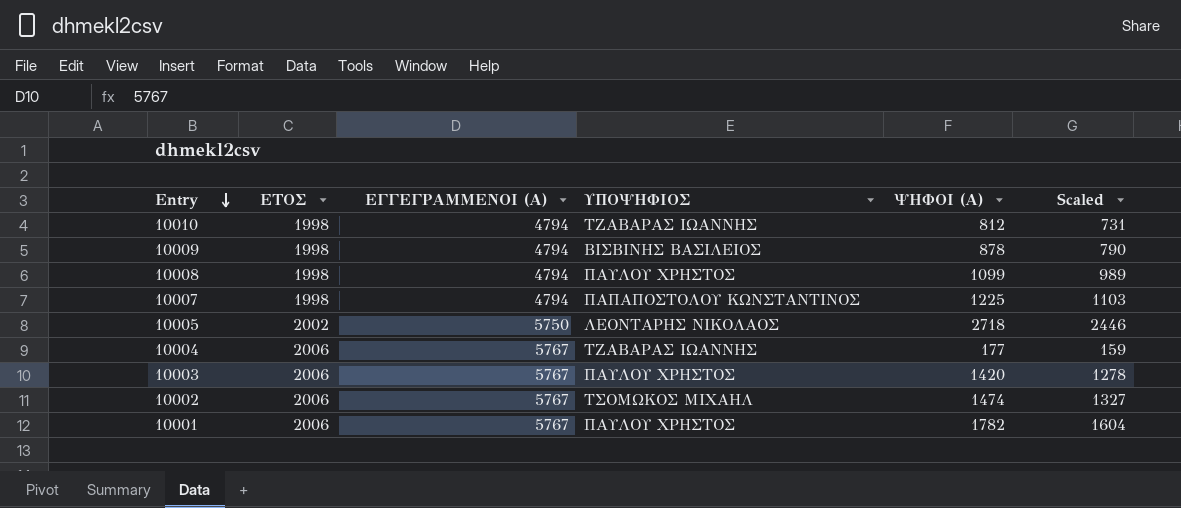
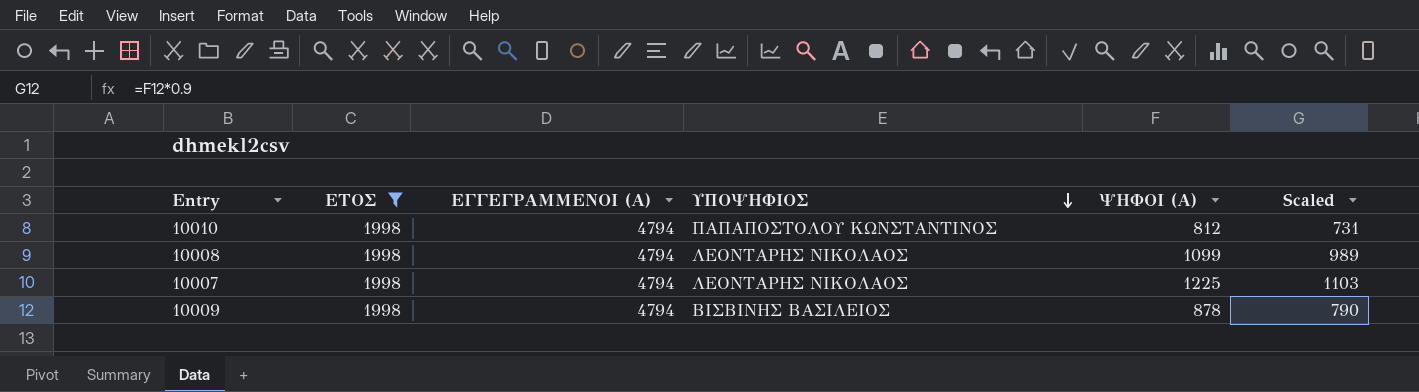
filter: none -> ΕΤΟΣ = 1998
row order: Entry descending -> ΥΠΟΨΗΦΙΟΣ descending
10010 | ΥΠΟΨΗΦΙΟΣ: ΤΖΑΒΑΡΑΣ ΙΩΑΝΝΗΣ -> ΠΑΠΑΠΟΣΤΟΛΟΥ ΚΩΝΣΤΑΝΤΙΝΟΣ
10008 | ΥΠΟΨΗΦΙΟΣ: ΠΑΥΛΟΥ ΧΡΗΣΤΟΣ -> ΛΕΟΝΤΑΡΗΣ ΝΙΚΟΛΑΟΣ
10007 | ΥΠΟΨΗΦΙΟΣ: ΠΑΠΑΠΟΣΤΟΛΟΥ ΚΩΝΣΤΑΝΤΙΝΟΣ -> ΛΕΟΝΤΑΡΗΣ ΝΙΚΟΛΑΟΣ

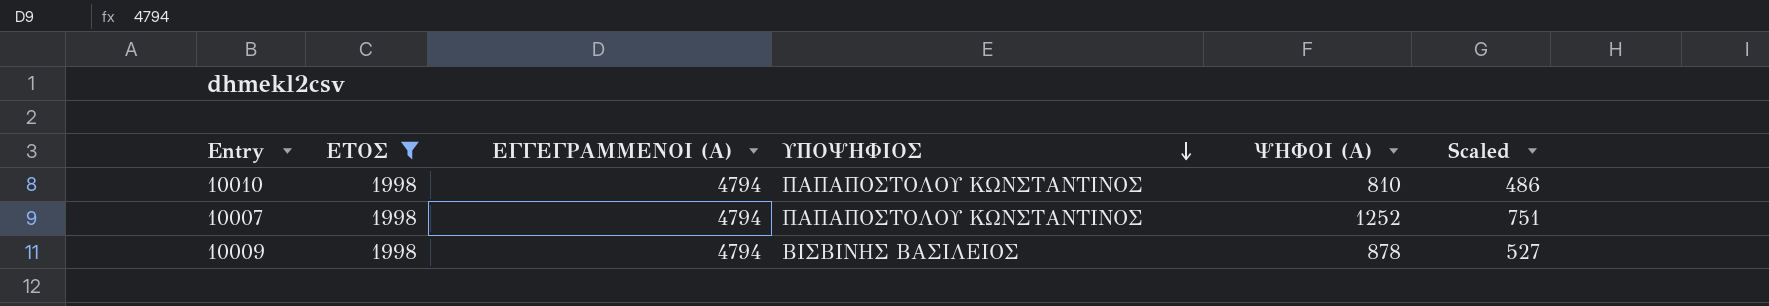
column Scaled | formula: [ΨΗΦΟΙ (Α)] * 0.9 -> [ΨΗΦΟΙ (Α)] * 0.6
row 10008: 1998 | 4794 | ΛΕΟΝΤΑΡΗΣ ΝΙΚΟΛΑΟΣ | 1099 | 989 -> none
10010 | ΨΗΦΟΙ (Α): 812 -> 810
10007 | ΥΠΟΨΗΦΙΟΣ: ΛΕΟΝΤΑΡΗΣ ΝΙΚΟΛΑΟΣ -> ΠΑΠΑΠΟΣΤΟΛΟΥ ΚΩΝΣΤΑΝΤΙΝΟΣ
10007 | ΨΗΦΟΙ (Α): 1225 -> 1252

